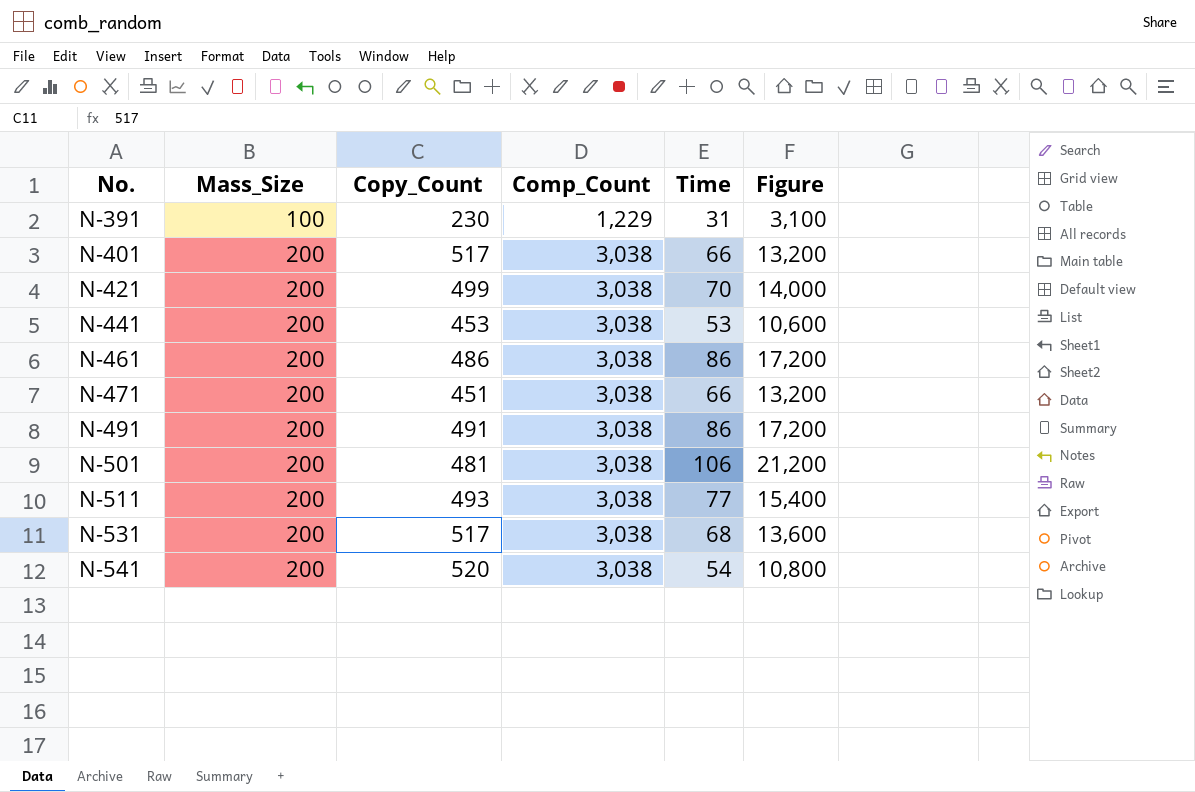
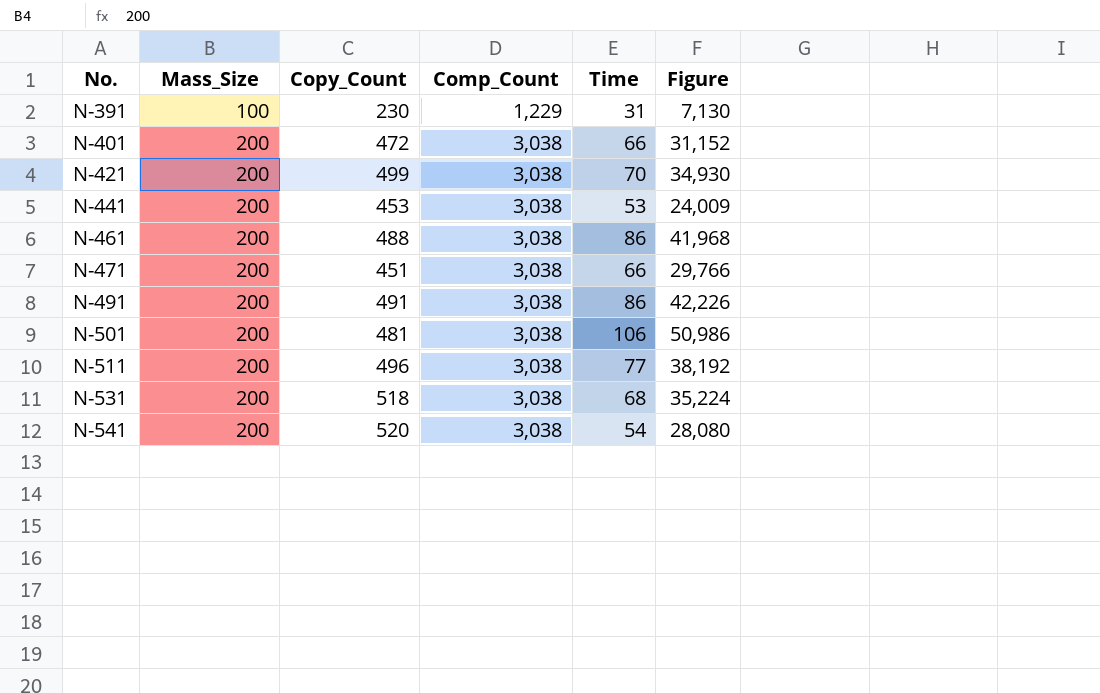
column Figure | formula: [Mass_Size] * [Time] -> [Copy_Count] * [Time]
N-401 | Copy_Count: 517 -> 472
N-461 | Copy_Count: 486 -> 488
N-511 | Copy_Count: 493 -> 496
N-531 | Copy_Count: 517 -> 518

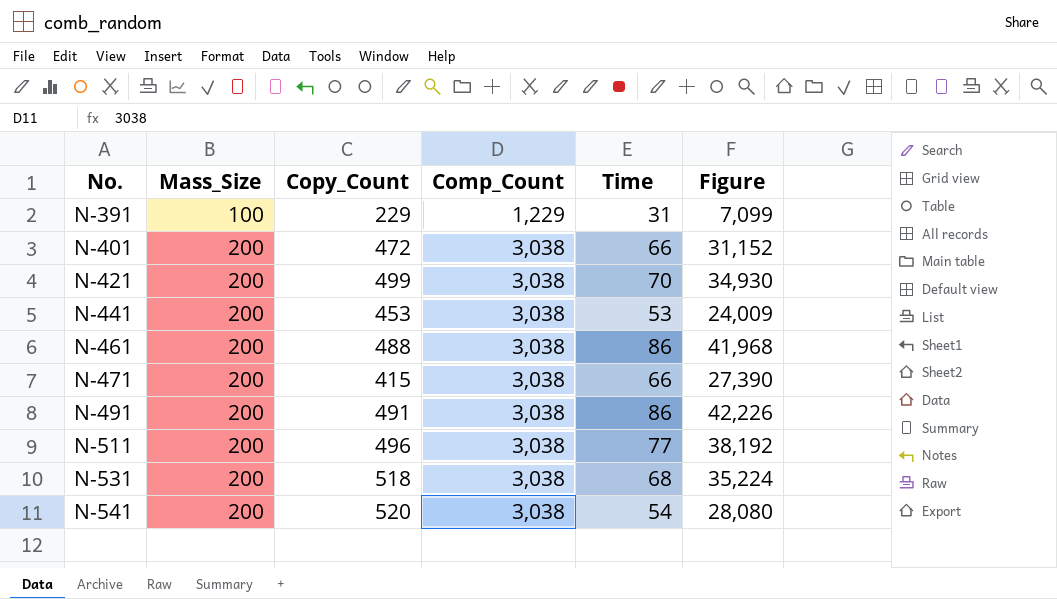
row N-501: 200 | 481 | 3,038 | 106 | 50,986 -> none
N-391 | Copy_Count: 230 -> 229
N-391 | Figure: 7,130 -> 7,099
N-471 | Copy_Count: 451 -> 415
N-471 | Figure: 29,766 -> 27,390

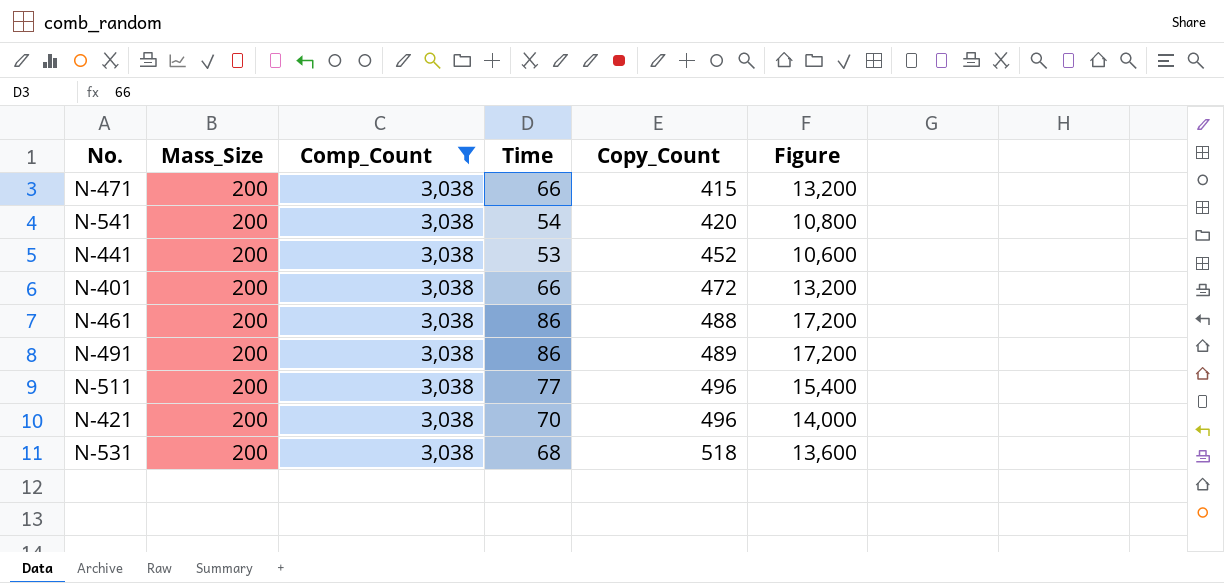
filter: none -> Comp_Count = 3,038
row order: No. ascending -> Copy_Count ascending
column Copy_Count | position: 3 -> 5
column Figure | formula: [Copy_Count] * [Time] -> [Mass_Size] * [Time]
N-541 | Copy_Count: 520 -> 420
N-441 | Copy_Count: 453 -> 452
N-491 | Copy_Count: 491 -> 489
N-421 | Copy_Count: 499 -> 496

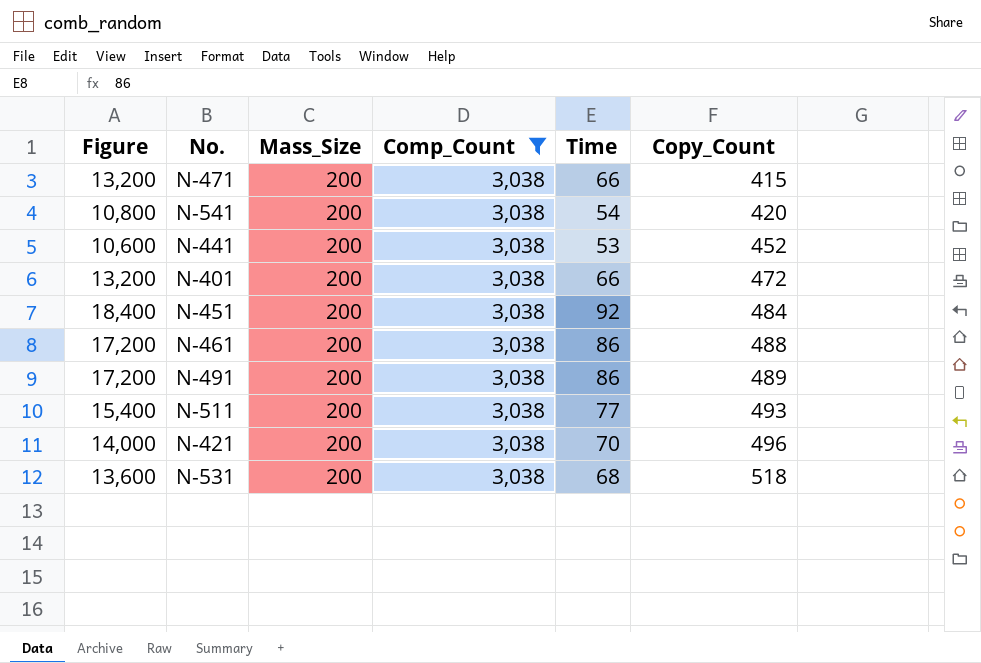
column Figure | position: 6 -> 1
row N-451: none -> 18,400 | 200 | 3,038 | 92 | 484
N-511 | Copy_Count: 496 -> 493

